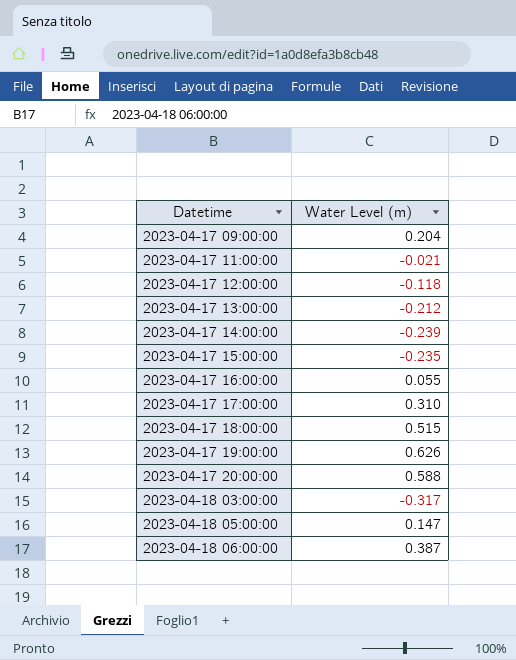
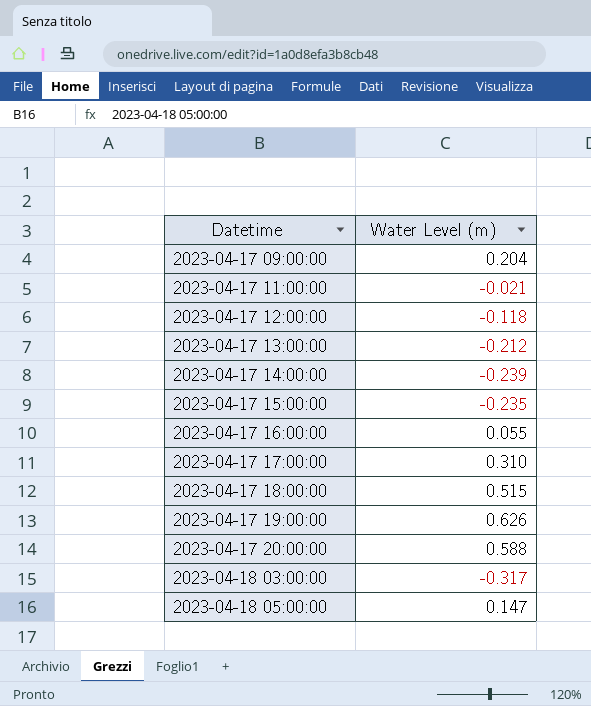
row 2023-04-18 06:00:00: 0.387 -> none

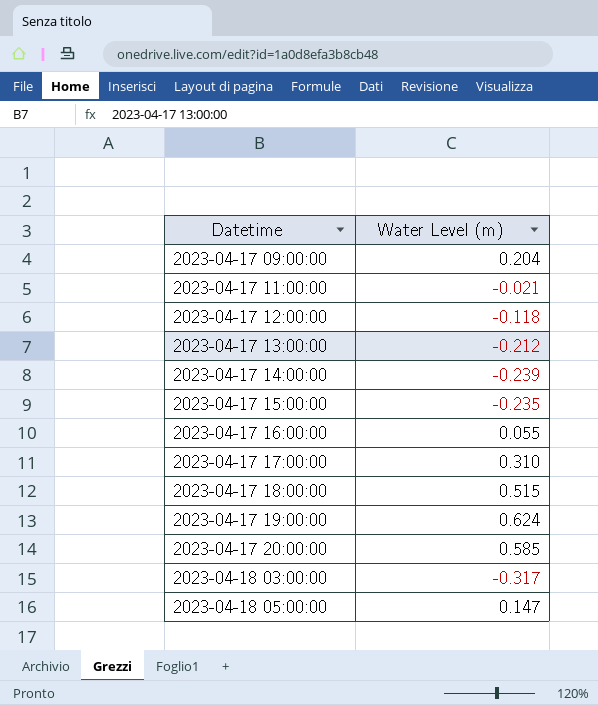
2023-04-17 19:00:00 | Water Level (m): 0.626 -> 0.624
2023-04-17 20:00:00 | Water Level (m): 0.588 -> 0.585

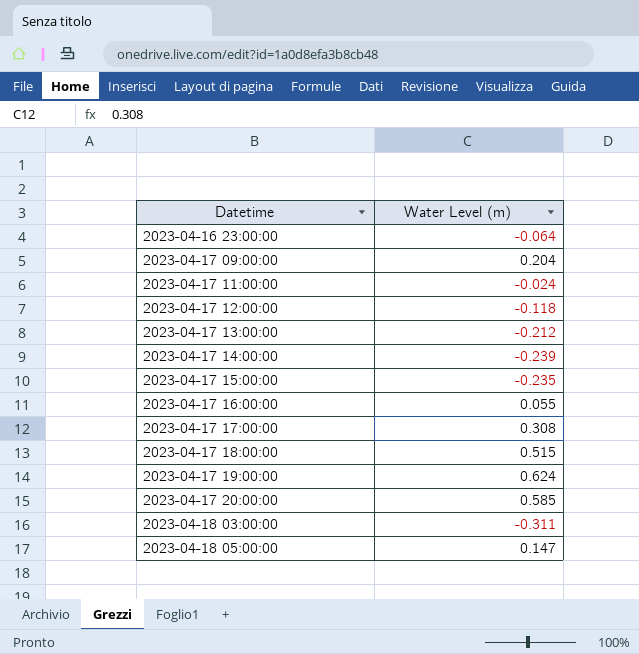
row 2023-04-16 23:00:00: none -> -0.064
2023-04-17 11:00:00 | Water Level (m): -0.021 -> -0.024
2023-04-17 17:00:00 | Water Level (m): 0.310 -> 0.308
2023-04-18 03:00:00 | Water Level (m): -0.317 -> -0.311

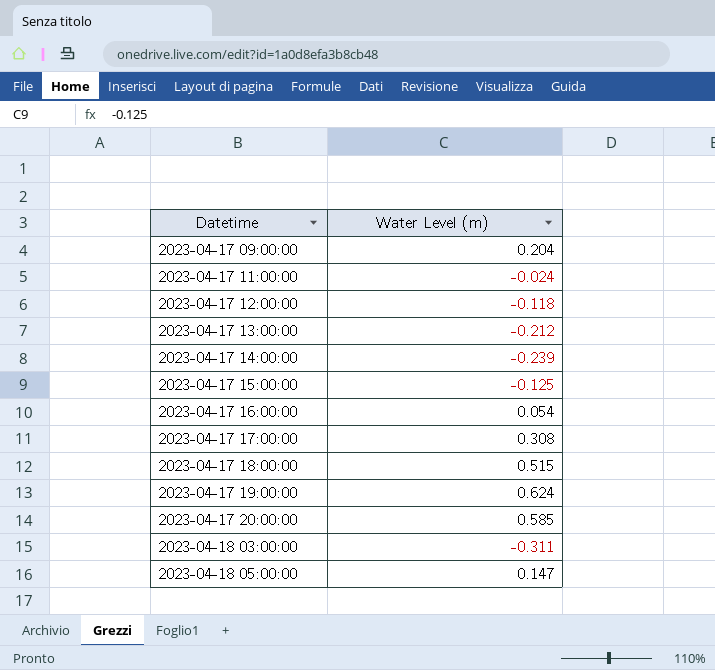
row 2023-04-16 23:00:00: -0.064 -> none
2023-04-17 15:00:00 | Water Level (m): -0.235 -> -0.125
2023-04-17 16:00:00 | Water Level (m): 0.055 -> 0.054

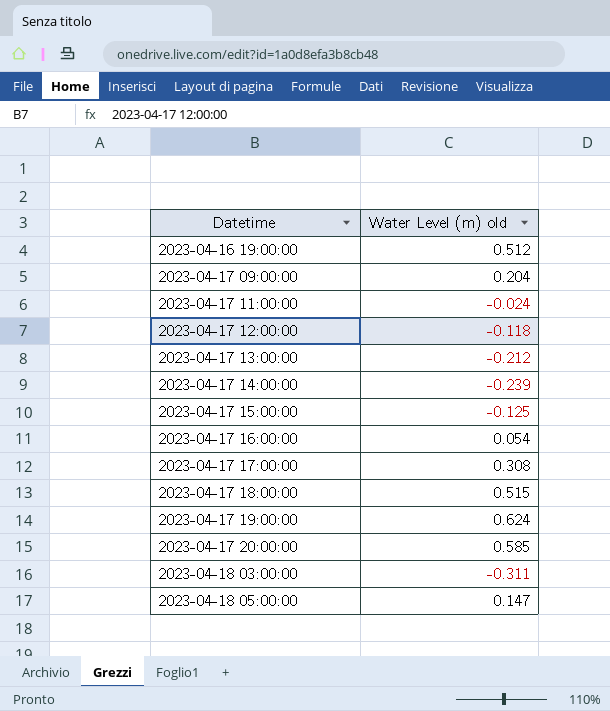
column name: Water Level (m) -> Water Level (m) old
row 2023-04-16 19:00:00: none -> 0.512

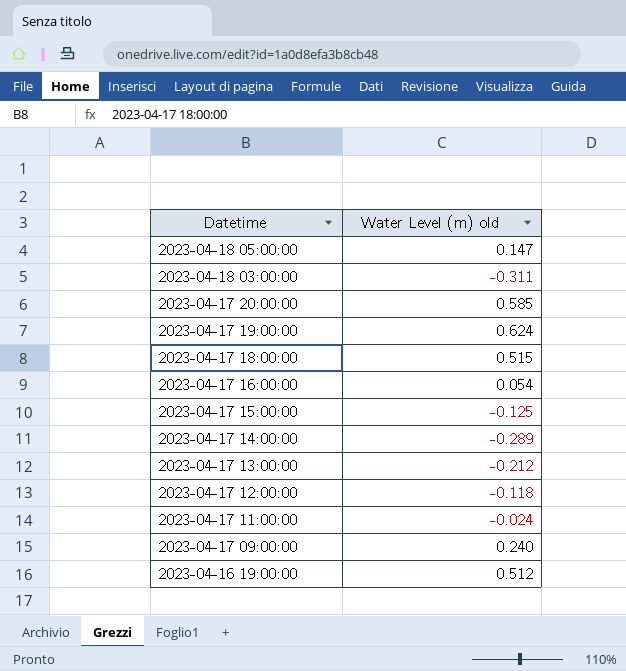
row order: Datetime ascending -> Datetime descending
row 2023-04-17 17:00:00: 0.308 -> none
2023-04-17 14:00:00 | Water Level (m) old: -0.239 -> -0.289
2023-04-17 09:00:00 | Water Level (m) old: 0.204 -> 0.240

